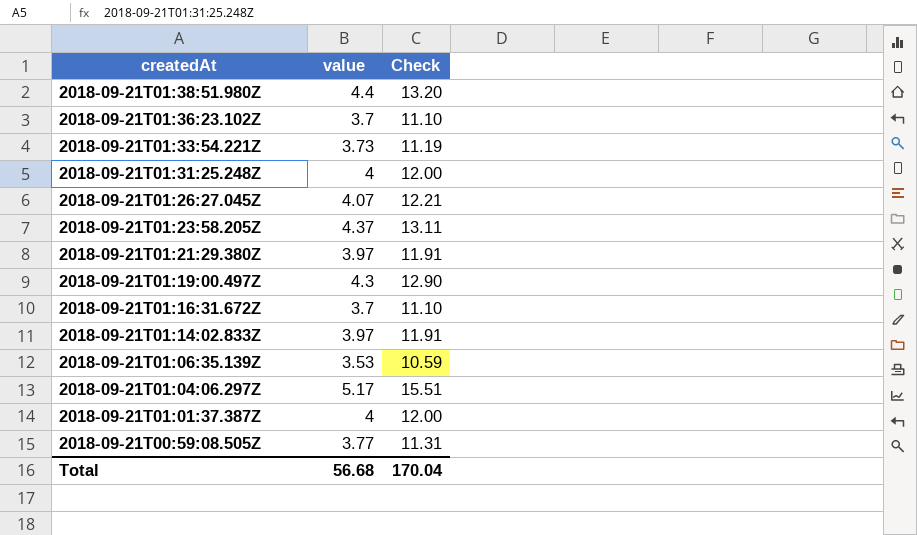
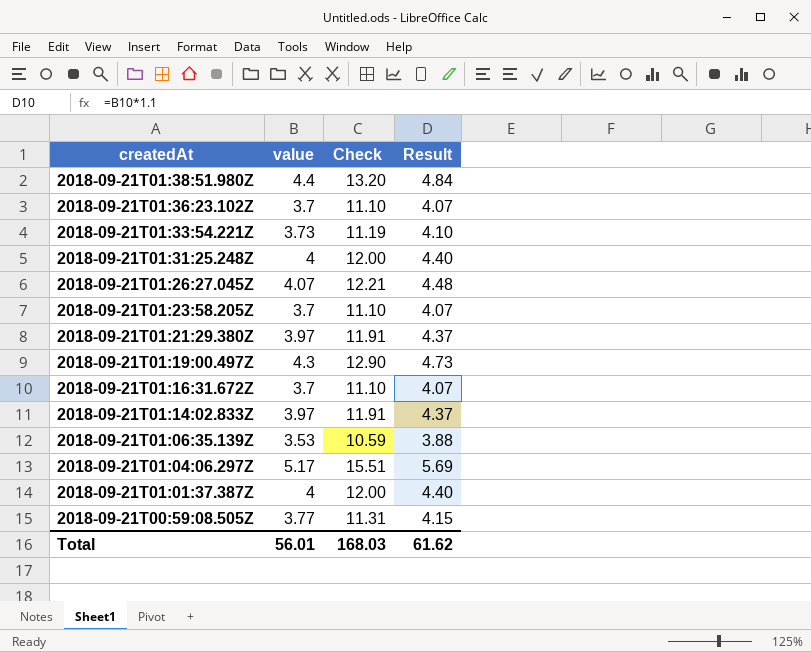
column Result | formula: none -> [value] * 1.1
2018-09-21T01:23:58.205Z | value: 4.37 -> 3.7
2018-09-21T01:23:58.205Z | Check: 13.11 -> 11.10
Total | value: 56.68 -> 56.01
Total | Check: 170.04 -> 168.03

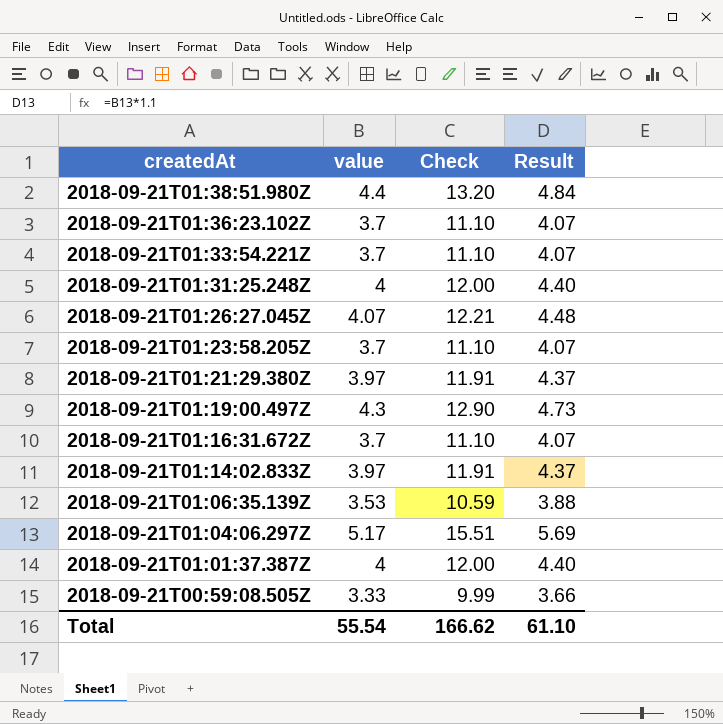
2018-09-21T01:33:54.221Z | value: 3.73 -> 3.7
2018-09-21T01:33:54.221Z | Check: 11.19 -> 11.10
2018-09-21T01:33:54.221Z | Result: 4.10 -> 4.07
2018-09-21T00:59:08.505Z | value: 3.77 -> 3.33
2018-09-21T00:59:08.505Z | Check: 11.31 -> 9.99
2018-09-21T00:59:08.505Z | Result: 4.15 -> 3.66
Total | value: 56.01 -> 55.54
Total | Check: 168.03 -> 166.62
Total | Result: 61.62 -> 61.10

